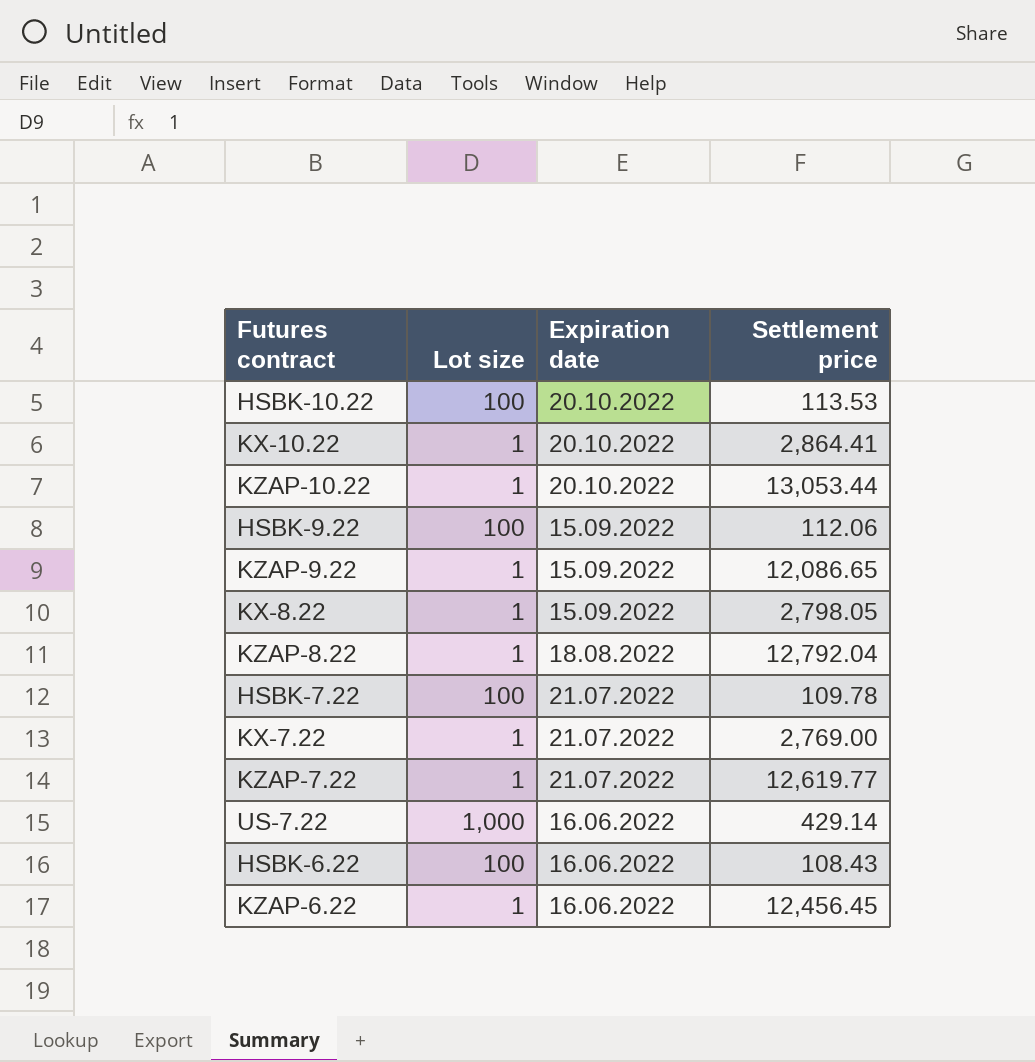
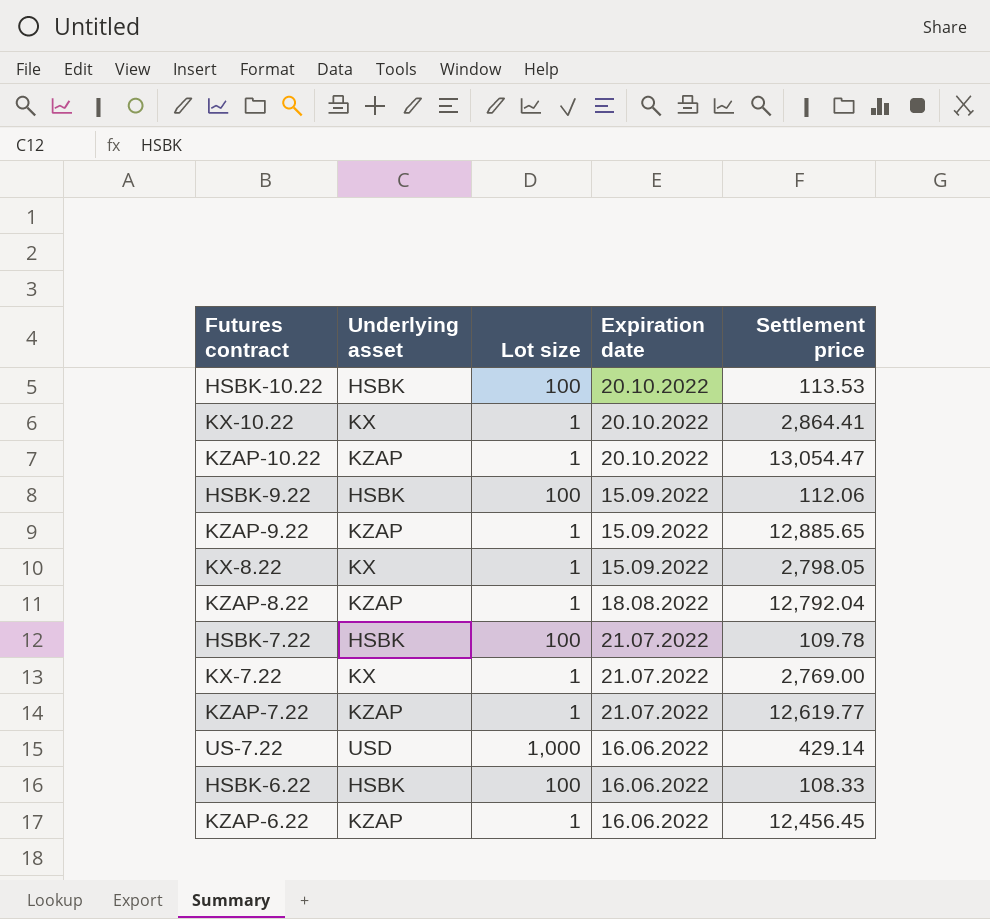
column Underlying asset | position: none -> 2
KZAP-10.22 | Settlement price: 13,053.44 -> 13,054.47
KZAP-9.22 | Settlement price: 12,086.65 -> 12,885.65
HSBK-6.22 | Settlement price: 108.43 -> 108.33

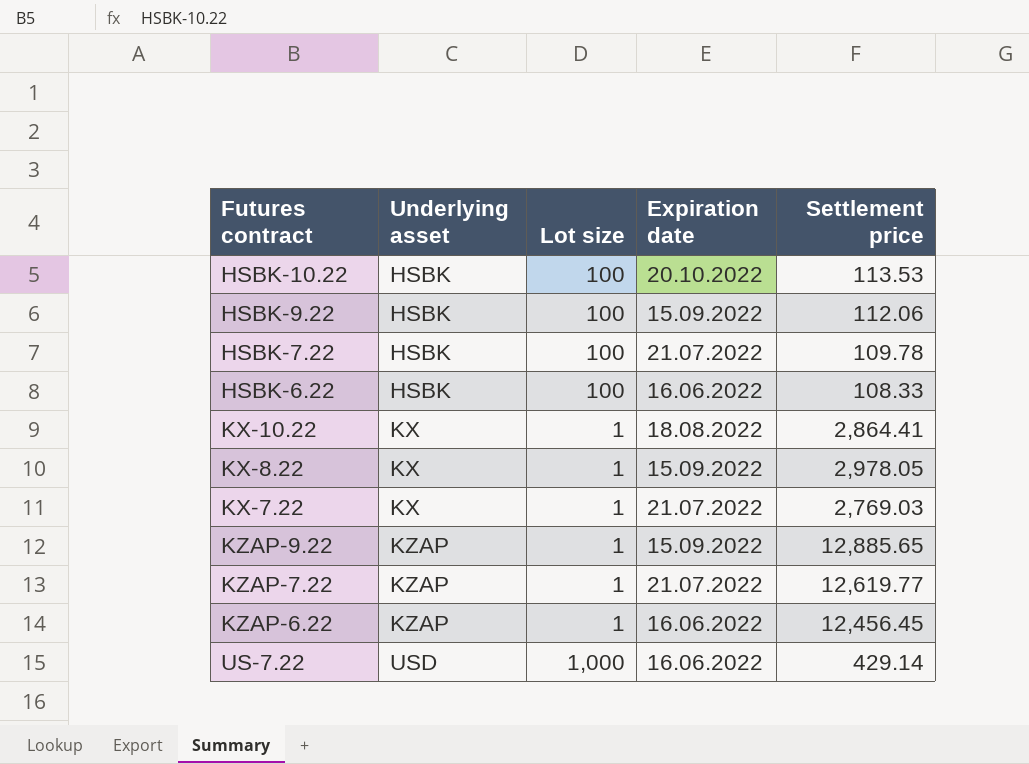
row order: Expiration date descending -> Underlying asset ascending
row KZAP-10.22: KZAP | 1 | 20.10.2022 | 13,054.47 -> none
row KZAP-8.22: KZAP | 1 | 18.08.2022 | 12,792.04 -> none
KX-10.22 | Expiration date: 20.10.2022 -> 18.08.2022
KX-8.22 | Settlement price: 2,798.05 -> 2,978.05
KX-7.22 | Settlement price: 2,769.00 -> 2,769.03

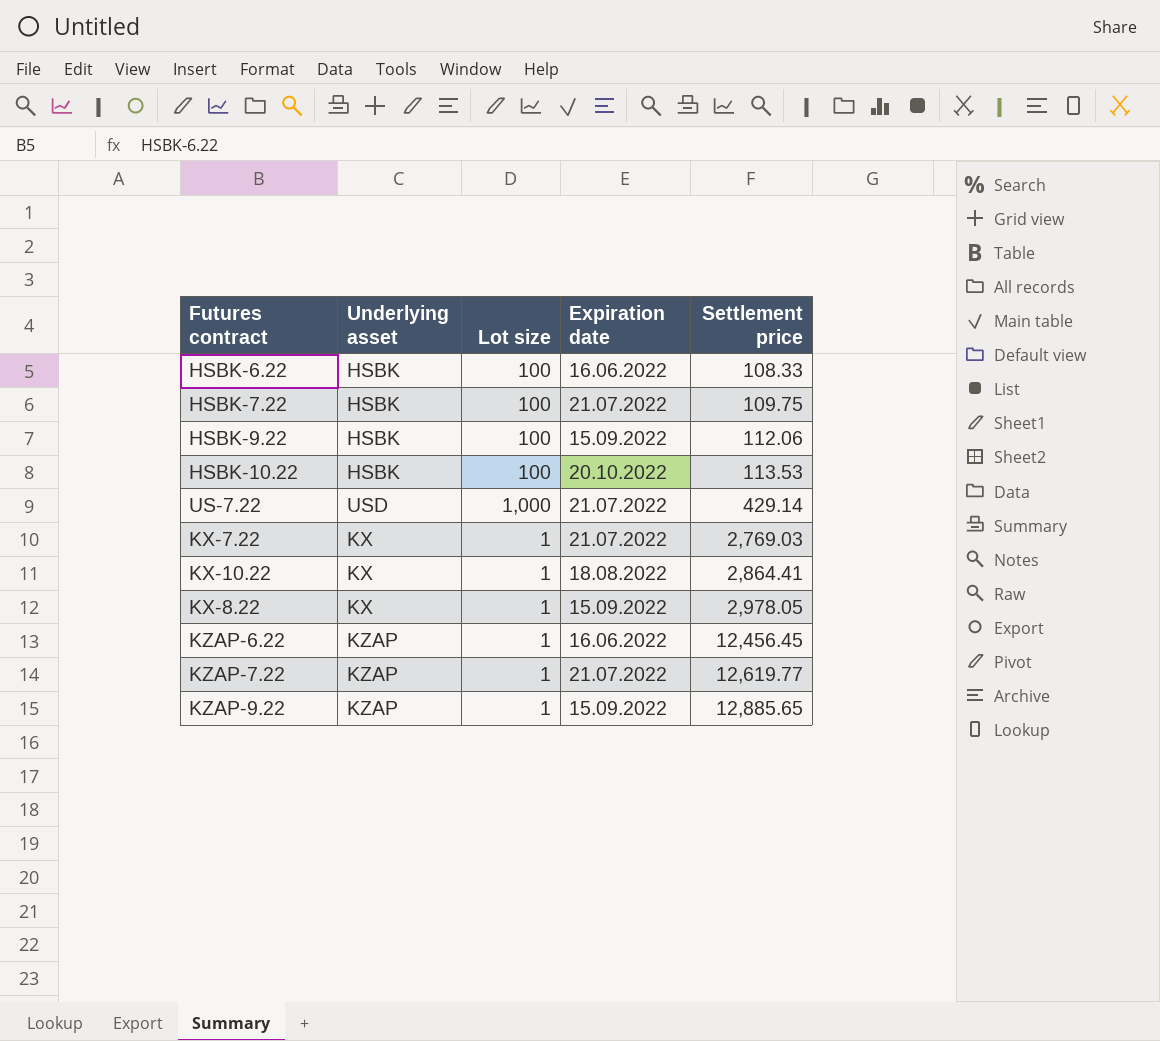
row order: Underlying asset ascending -> Settlement price ascending
HSBK-7.22 | Settlement price: 109.78 -> 109.75
US-7.22 | Expiration date: 16.06.2022 -> 21.07.2022

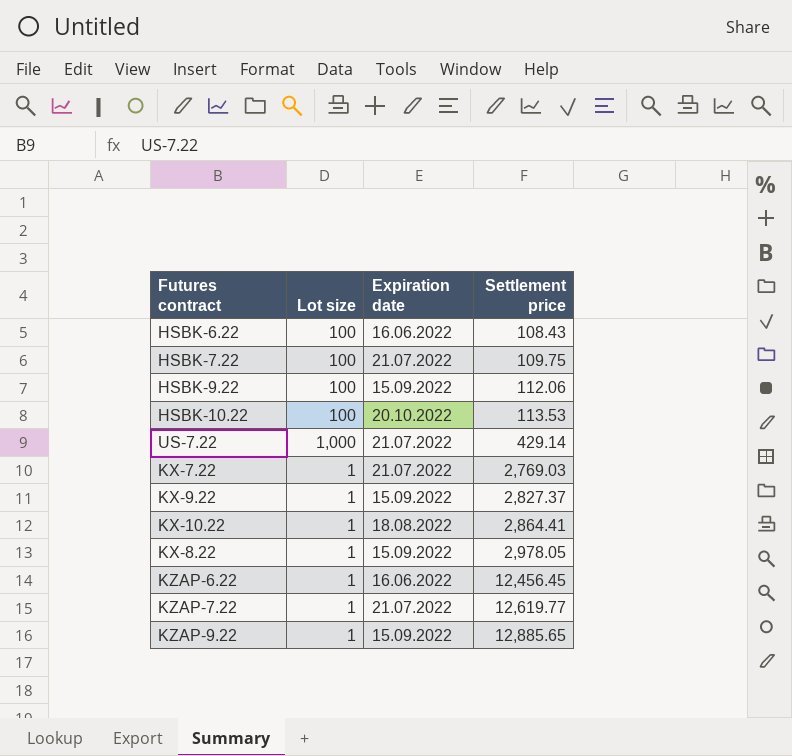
column Underlying asset | position: 2 -> none
HSBK-6.22 | Settlement price: 108.33 -> 108.43
row KX-9.22: none -> 1 | 15.09.2022 | 2,827.37

